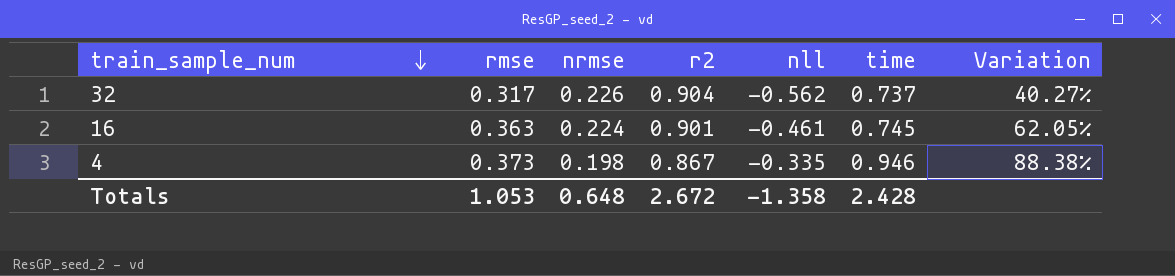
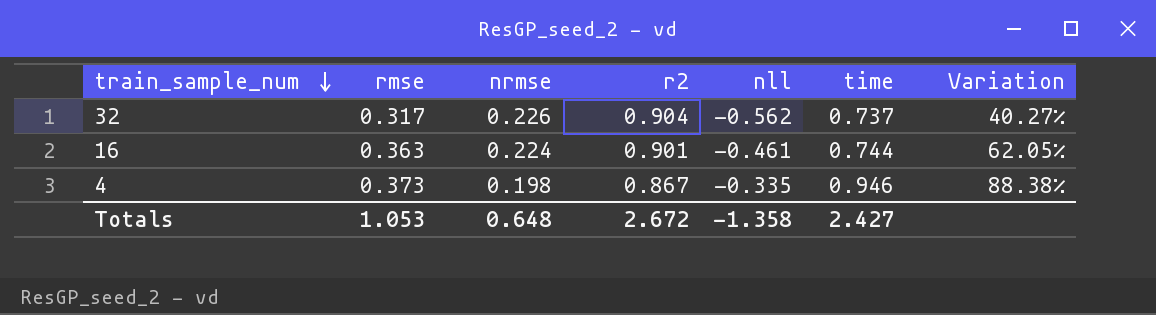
16 | time: 0.745 -> 0.744
Totals | time: 2.428 -> 2.427

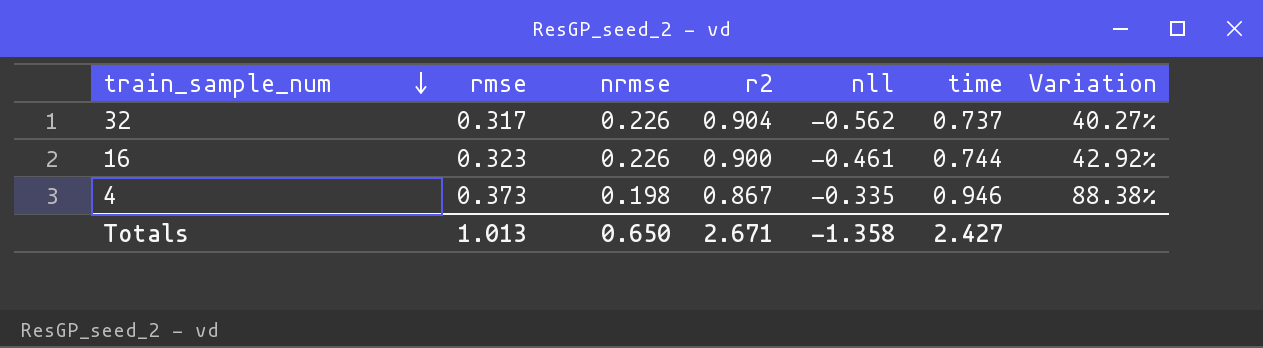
16 | rmse: 0.363 -> 0.323
16 | nrmse: 0.224 -> 0.226
16 | r2: 0.901 -> 0.900
16 | Variation: 62.05% -> 42.92%
Totals | rmse: 1.053 -> 1.013
Totals | nrmse: 0.648 -> 0.650
Totals | r2: 2.672 -> 2.671

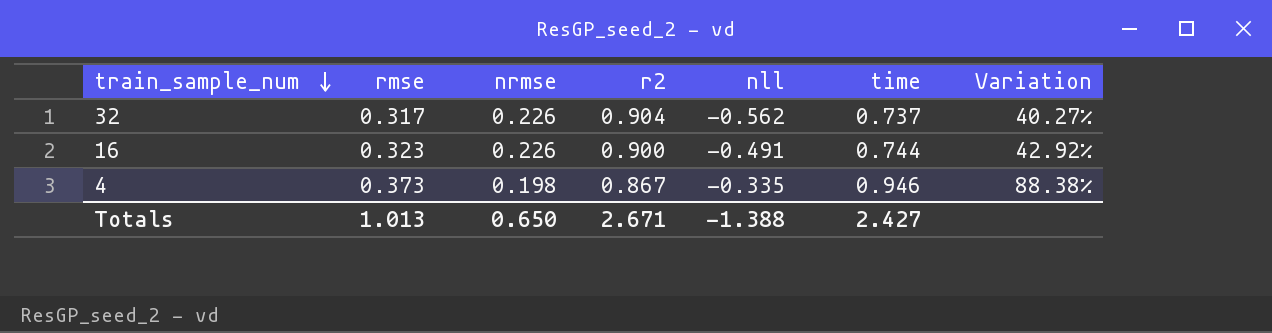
16 | nll: -0.461 -> -0.491
Totals | nll: -1.358 -> -1.388

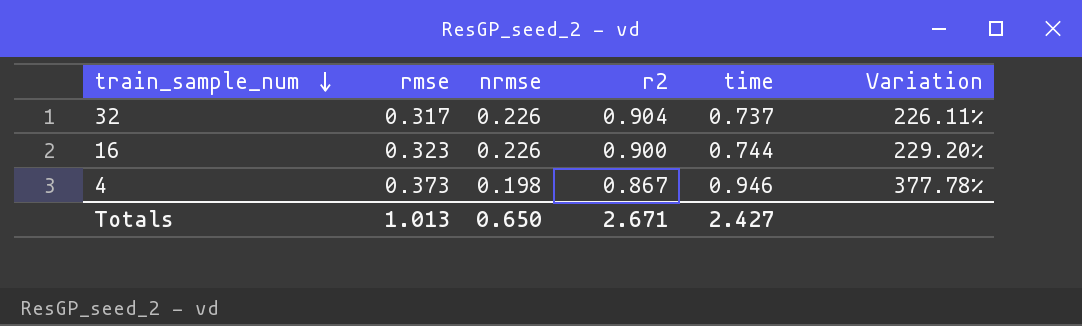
column nll | position: 5 -> none
column Variation | formula: ([rmse] - [nrmse]) / [nrmse] -> ([time] - [nrmse]) / [nrmse]

